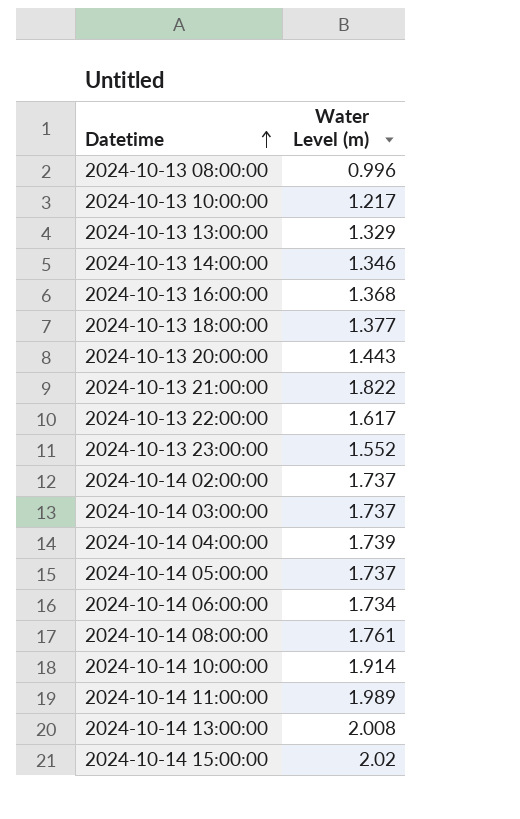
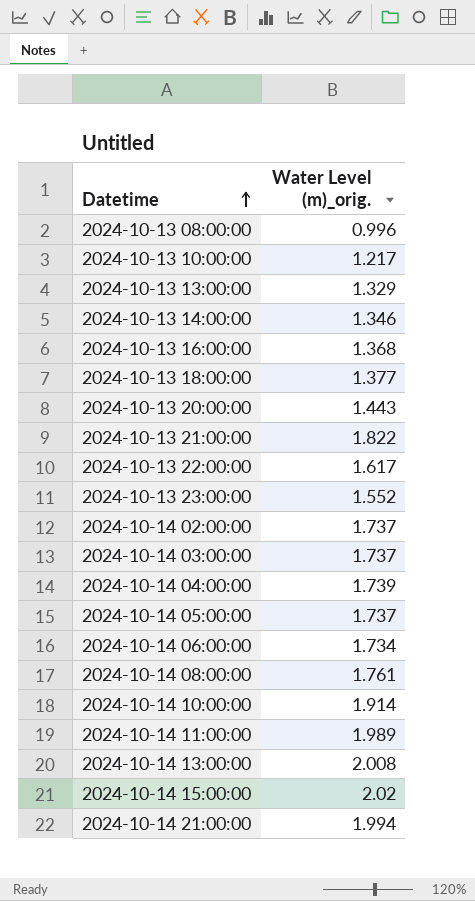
column name: Water Level (m) -> Water Level (m)_orig.
row 2024-10-14 21:00:00: none -> 1.994

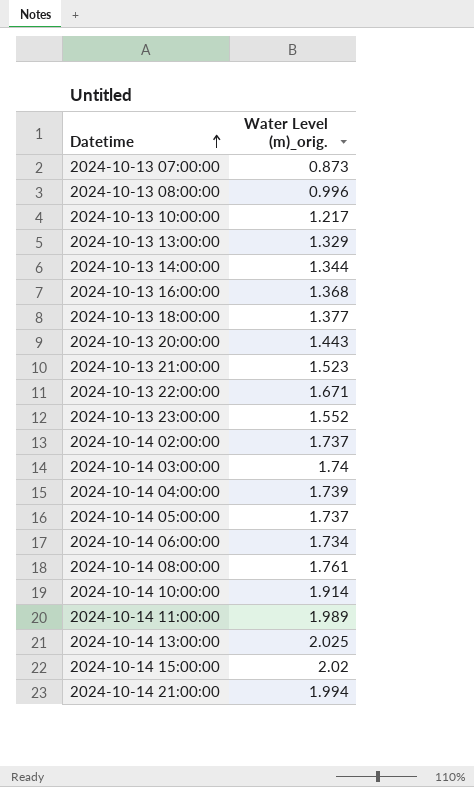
row 2024-10-13 07:00:00: none -> 0.873
2024-10-13 14:00:00 | Water Level (m)_orig.: 1.346 -> 1.344
2024-10-13 21:00:00 | Water Level (m)_orig.: 1.822 -> 1.523
2024-10-13 22:00:00 | Water Level (m)_orig.: 1.617 -> 1.671
2024-10-14 03:00:00 | Water Level (m)_orig.: 1.737 -> 1.74
2024-10-14 13:00:00 | Water Level (m)_orig.: 2.008 -> 2.025

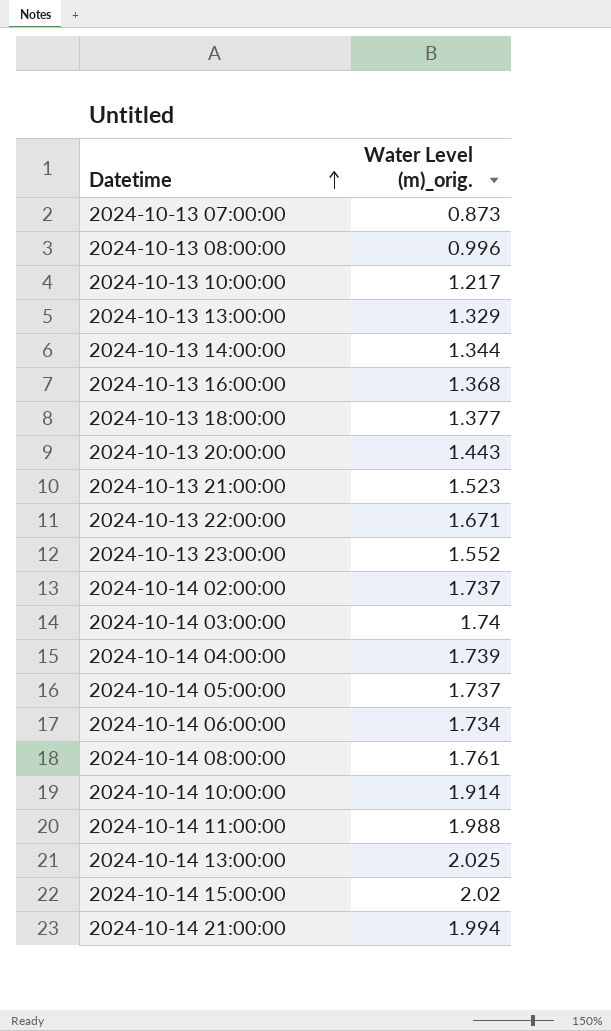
2024-10-14 11:00:00 | Water Level (m)_orig.: 1.989 -> 1.988

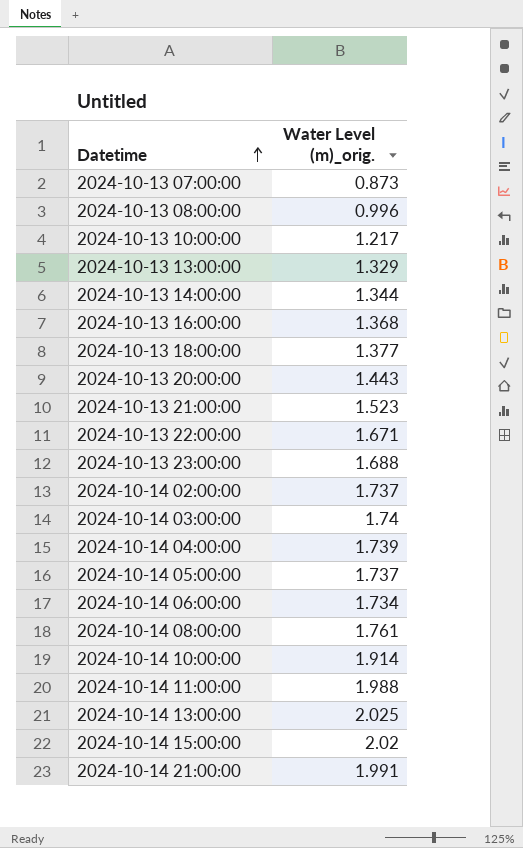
2024-10-13 23:00:00 | Water Level (m)_orig.: 1.552 -> 1.688
2024-10-14 21:00:00 | Water Level (m)_orig.: 1.994 -> 1.991

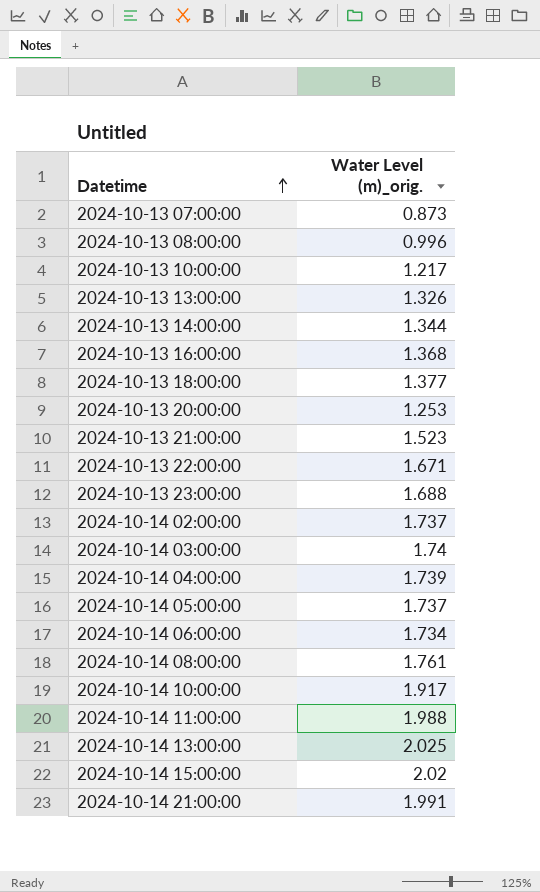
2024-10-13 13:00:00 | Water Level (m)_orig.: 1.329 -> 1.326
2024-10-13 20:00:00 | Water Level (m)_orig.: 1.443 -> 1.253
2024-10-14 10:00:00 | Water Level (m)_orig.: 1.914 -> 1.917

